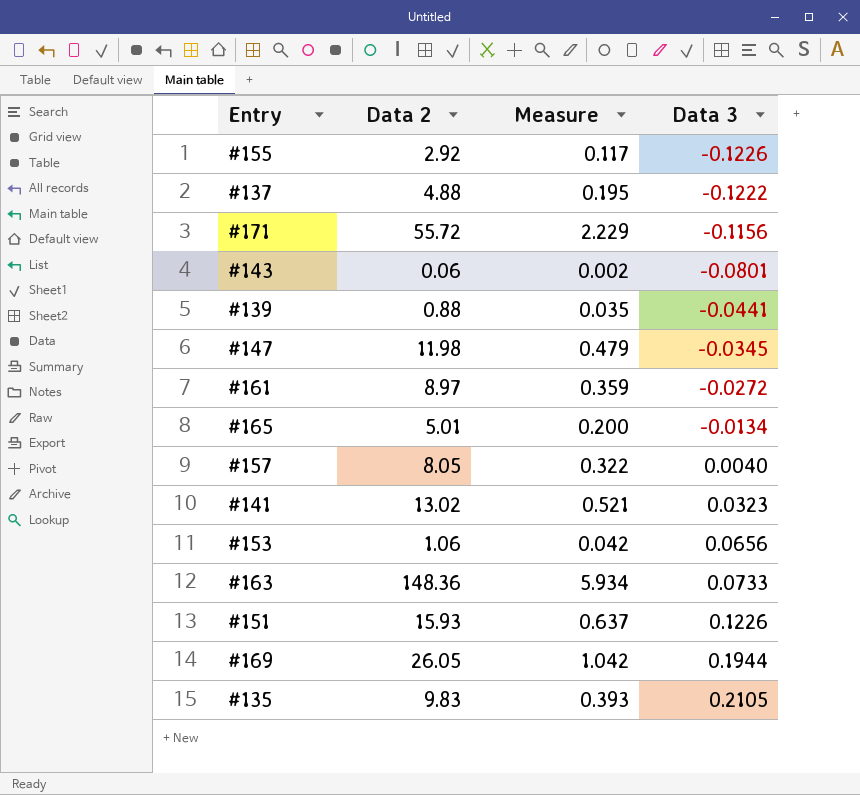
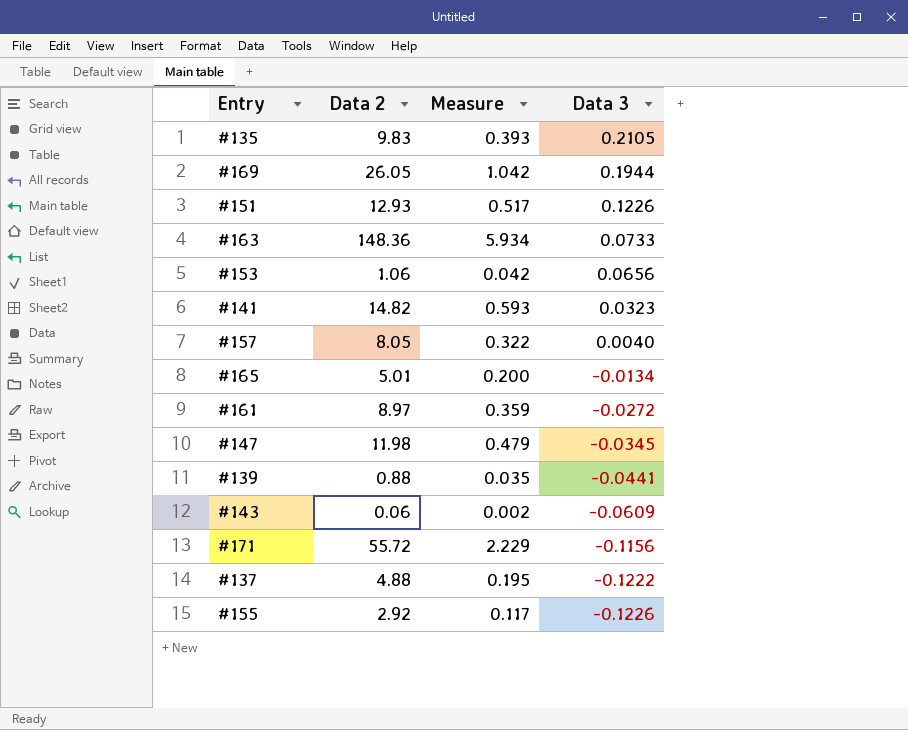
row order: Data 3 ascending -> Data 3 descending
#151 | Data 2: 15.93 -> 12.93
#151 | Measure: 0.637 -> 0.517
#141 | Data 2: 13.02 -> 14.82
#141 | Measure: 0.521 -> 0.593
#143 | Data 3: -0.0801 -> -0.0609

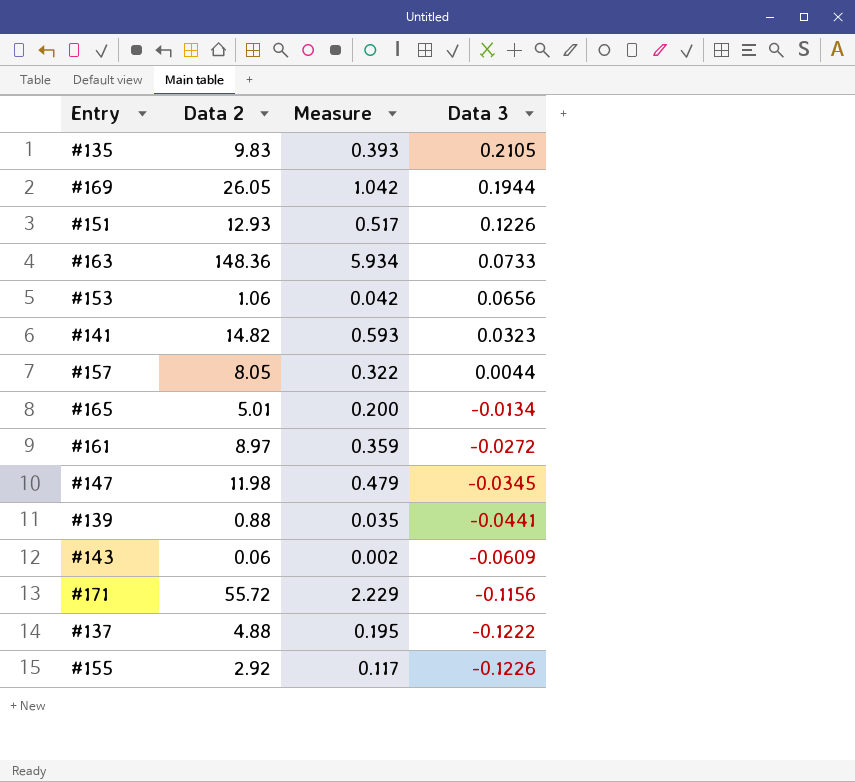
#157 | Data 3: 0.0040 -> 0.0044

